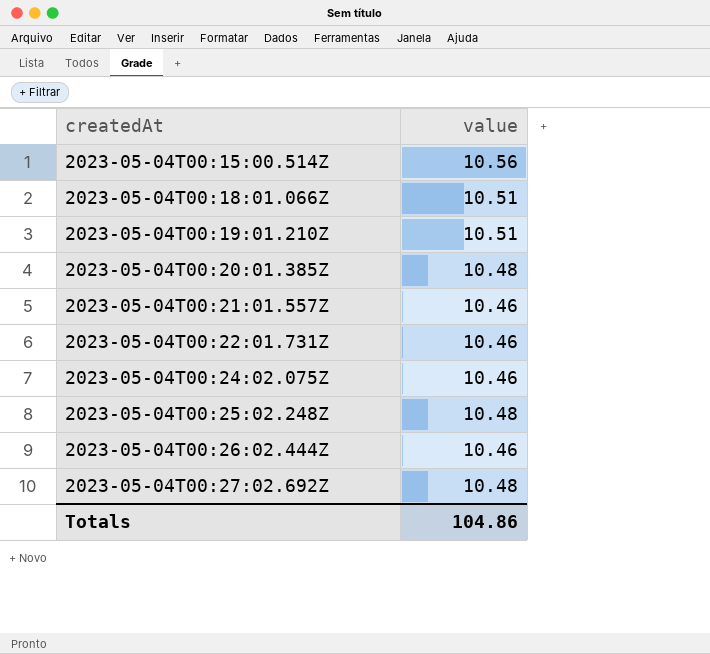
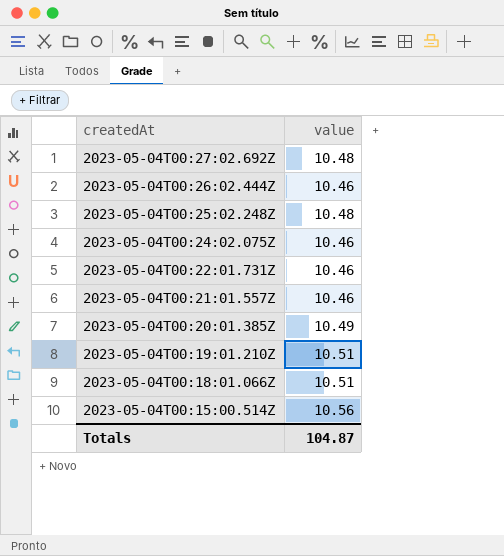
row order: createdAt ascending -> createdAt descending
2023-05-04T00:20:01.385Z | value: 10.48 -> 10.49
Totals | value: 104.86 -> 104.87

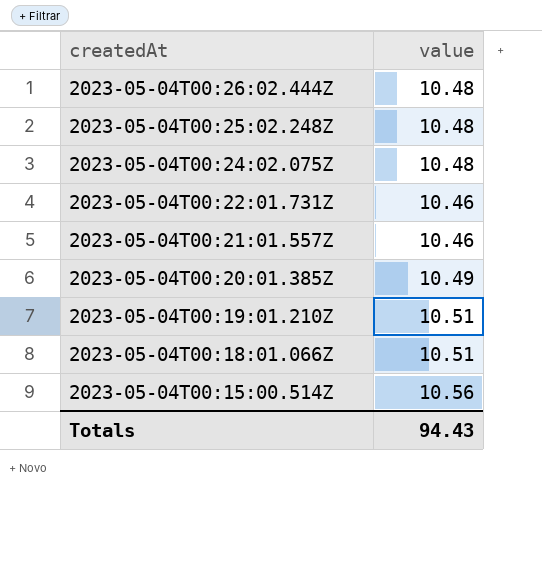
row 2023-05-04T00:27:02.692Z: 10.48 -> none
2023-05-04T00:26:02.444Z | value: 10.46 -> 10.48
2023-05-04T00:24:02.075Z | value: 10.46 -> 10.48
Totals | value: 104.87 -> 94.43

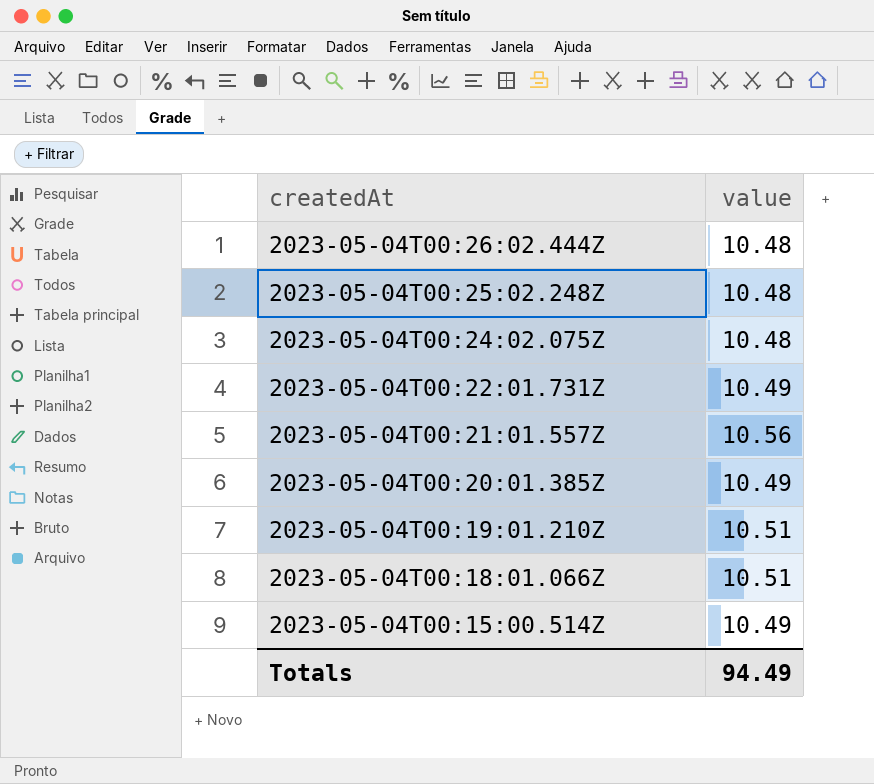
2023-05-04T00:22:01.731Z | value: 10.46 -> 10.49
2023-05-04T00:21:01.557Z | value: 10.46 -> 10.56
2023-05-04T00:15:00.514Z | value: 10.56 -> 10.49
Totals | value: 94.43 -> 94.49

